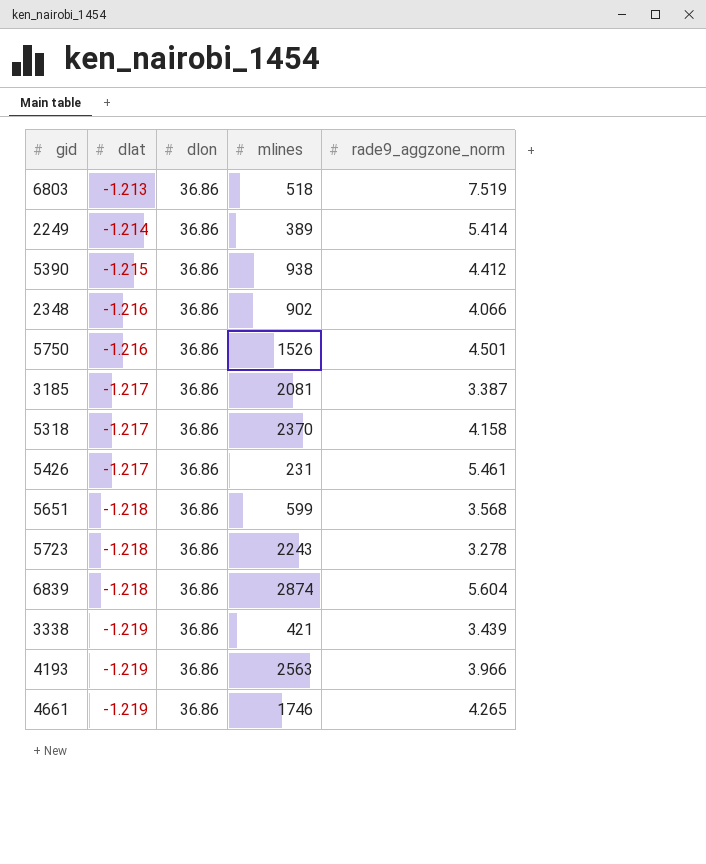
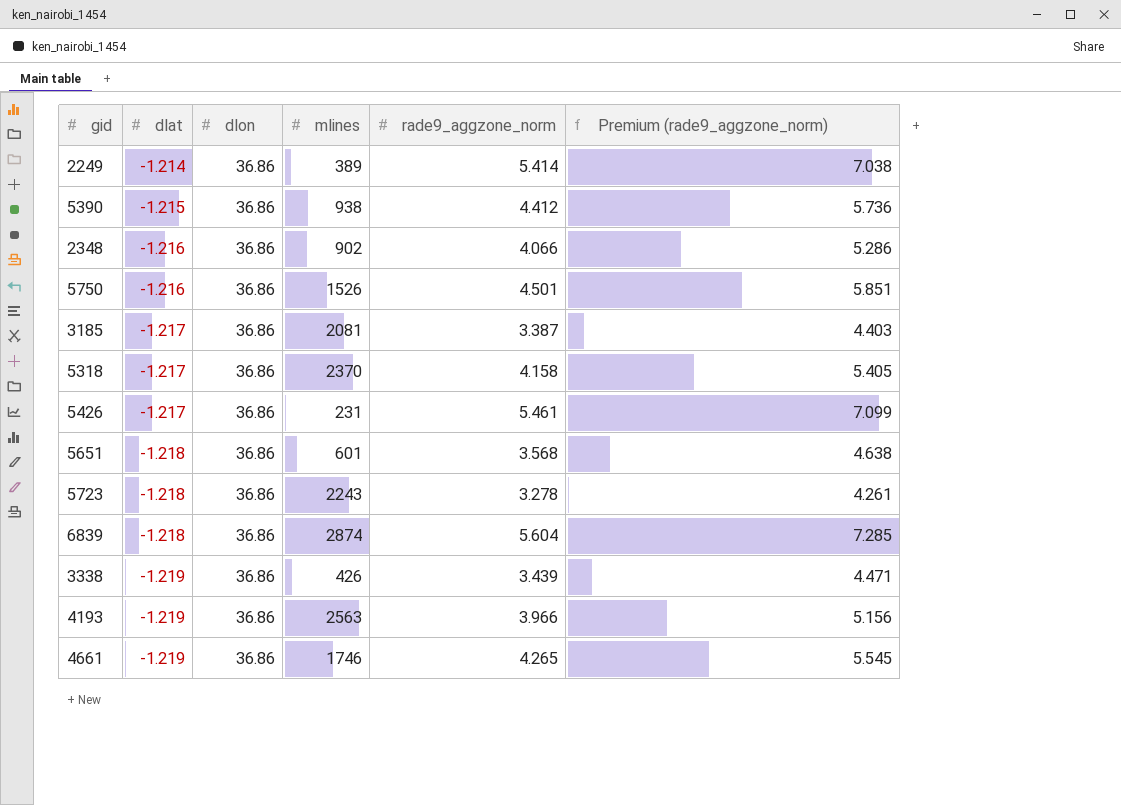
column Premium (rade9_aggzone_norm) | formula: none -> [rade9_aggzone_norm] * 1.3
row 6803: -1.213 | 36.86 | 518 | 7.519 -> none
5651 | mlines: 599 -> 601
3338 | mlines: 421 -> 426

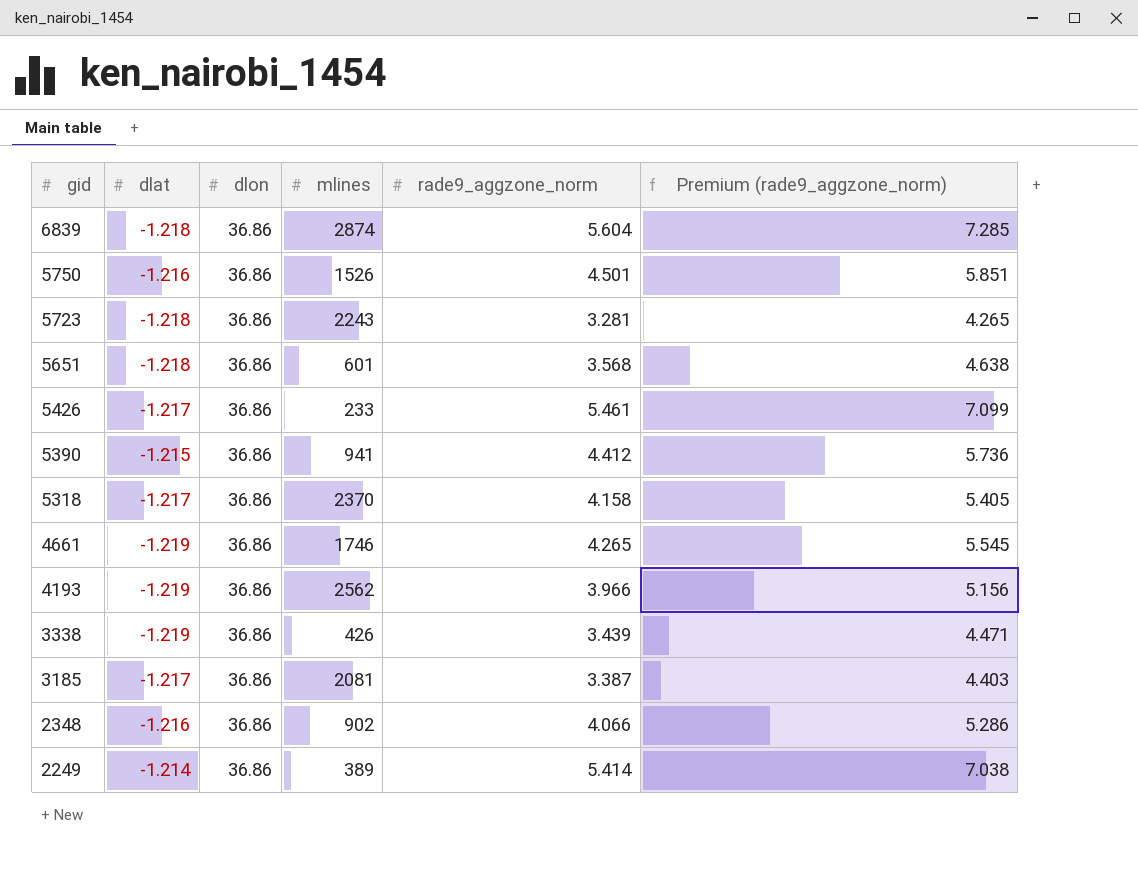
row order: dlat descending -> gid descending
5723 | rade9_aggzone_norm: 3.278 -> 3.281
5723 | Premium (rade9_aggzone_norm): 4.261 -> 4.265
5426 | mlines: 231 -> 233
5390 | mlines: 938 -> 941
4193 | mlines: 2563 -> 2562

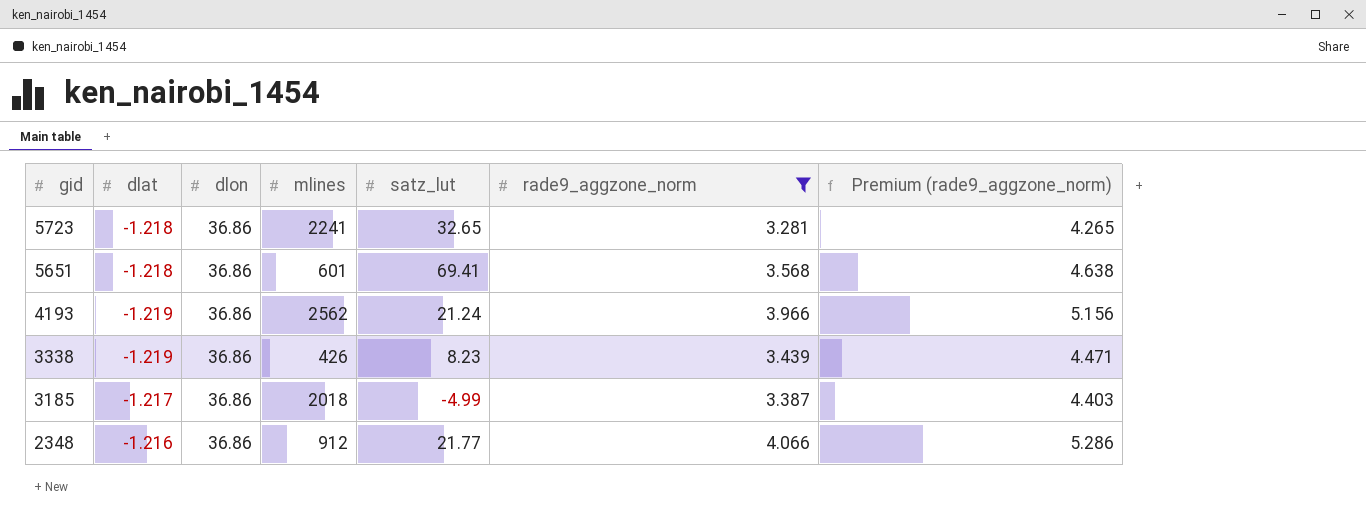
filter: none -> rade9_aggzone_norm <= 4.066
column satz_lut | position: none -> 5
5723 | mlines: 2243 -> 2241
3185 | mlines: 2081 -> 2018
2348 | mlines: 902 -> 912

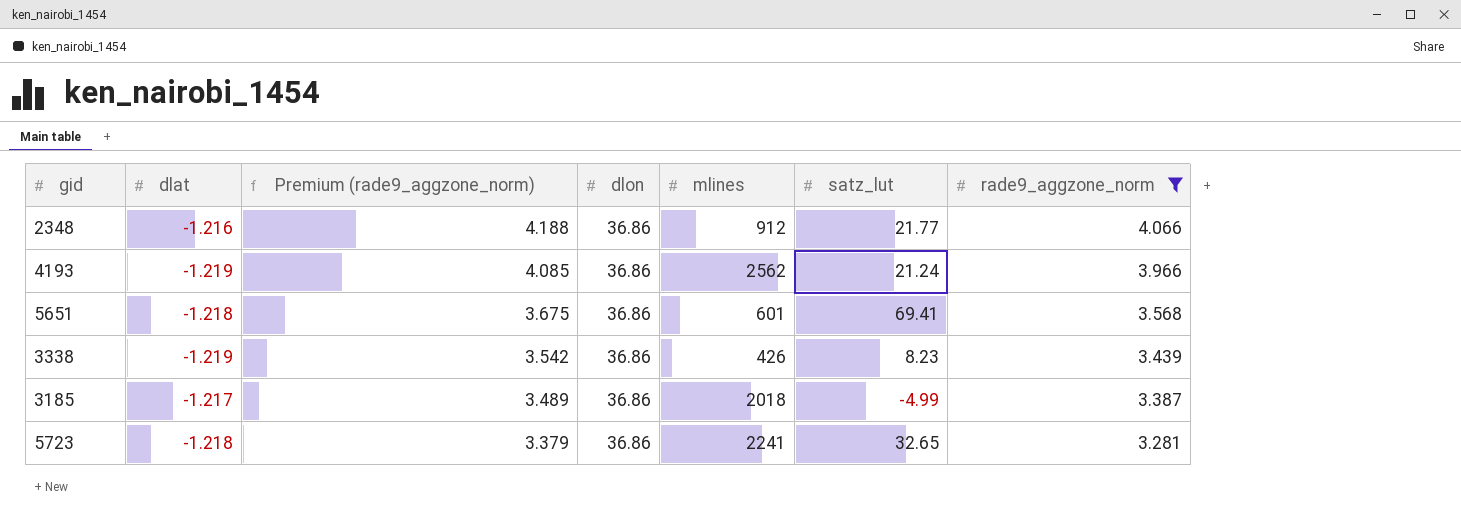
row order: gid descending -> Premium (rade9_aggzone_norm) descending
column Premium (rade9_aggzone_norm) | formula: [rade9_aggzone_norm] * 1.3 -> [rade9_aggzone_norm] * 1.03
column Premium (rade9_aggzone_norm) | position: 7 -> 3

